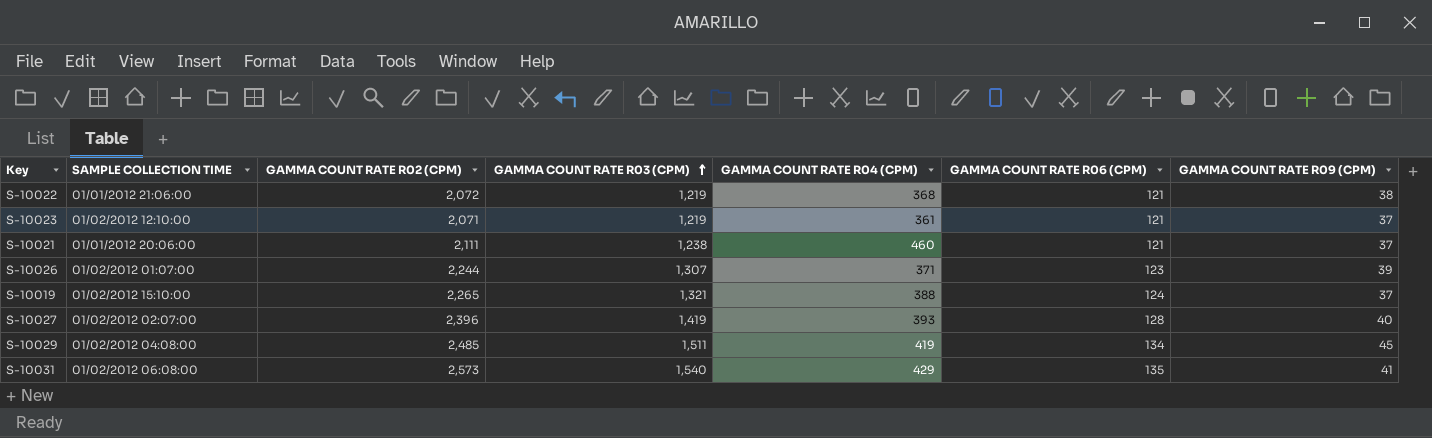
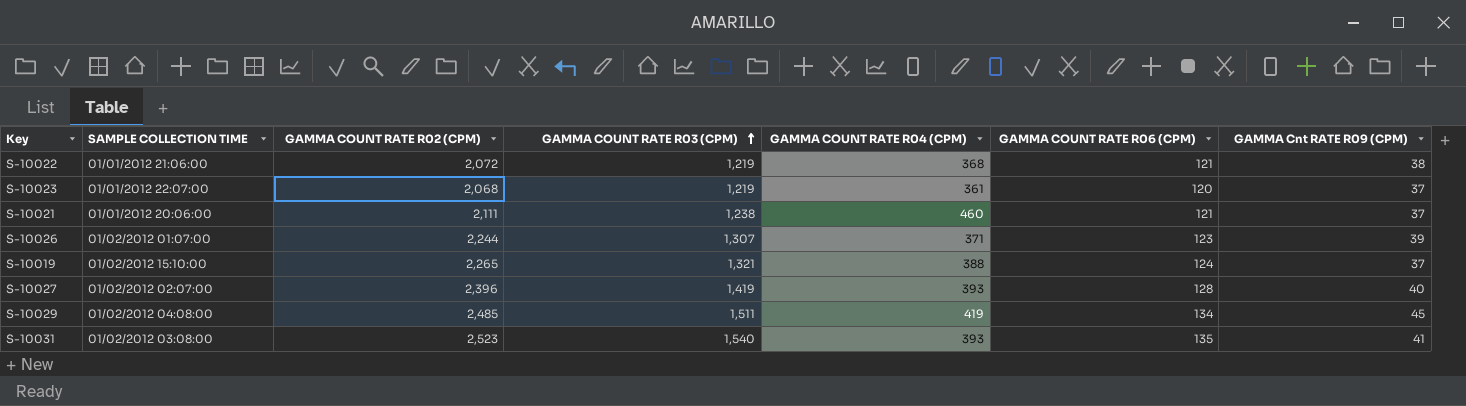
column name: GAMMA COUNT RATE R09 (CPM) -> GAMMA Cnt RATE R09 (CPM)
S-10023 | SAMPLE COLLECTION TIME: 01/02/2012 12:10:00 -> 01/01/2012 22:07:00
S-10023 | GAMMA COUNT RATE R02 (CPM): 2,071 -> 2,068
S-10023 | GAMMA COUNT RATE R06 (CPM): 121 -> 120
S-10031 | SAMPLE COLLECTION TIME: 01/02/2012 06:08:00 -> 01/02/2012 03:08:00
S-10031 | GAMMA COUNT RATE R02 (CPM): 2,573 -> 2,523
S-10031 | GAMMA COUNT RATE R04 (CPM): 429 -> 393

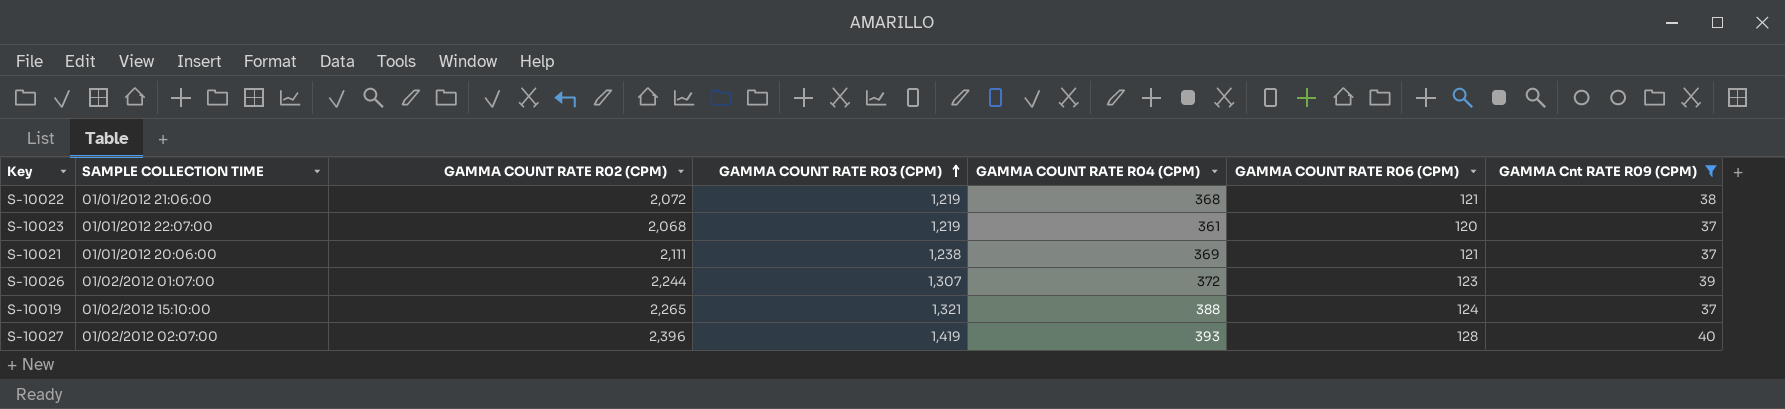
filter: none -> GAMMA Cnt RATE R09 (CPM) <= 40
S-10021 | GAMMA COUNT RATE R04 (CPM): 460 -> 369
S-10026 | GAMMA COUNT RATE R04 (CPM): 371 -> 372

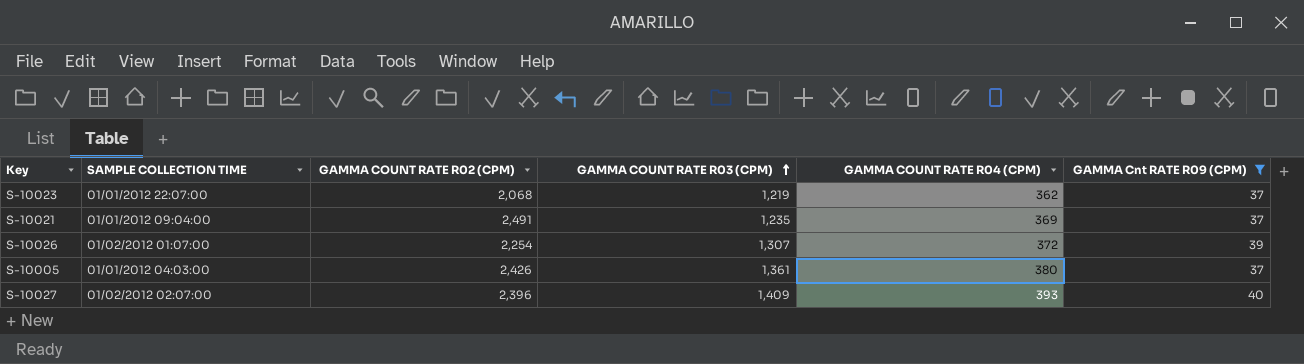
column GAMMA COUNT RATE R06 (CPM) | position: 6 -> none
row S-10022: 01/01/2012 21:06:00 | 2,072 | 1,219 | 368 | 121 | 38 -> none
row S-10019: 01/02/2012 15:10:00 | 2,265 | 1,321 | 388 | 124 | 37 -> none
S-10023 | GAMMA COUNT RATE R04 (CPM): 361 -> 362
S-10021 | SAMPLE COLLECTION TIME: 01/01/2012 20:06:00 -> 01/01/2012 09:04:00
S-10021 | GAMMA COUNT RATE R02 (CPM): 2,111 -> 2,491
S-10021 | GAMMA COUNT RATE R03 (CPM): 1,238 -> 1,235
S-10026 | GAMMA COUNT RATE R02 (CPM): 2,244 -> 2,254
row S-10005: none -> 01/01/2012 04:03:00 | 2,426 | 1,361 | 380 | 37
S-10027 | GAMMA COUNT RATE R03 (CPM): 1,419 -> 1,409

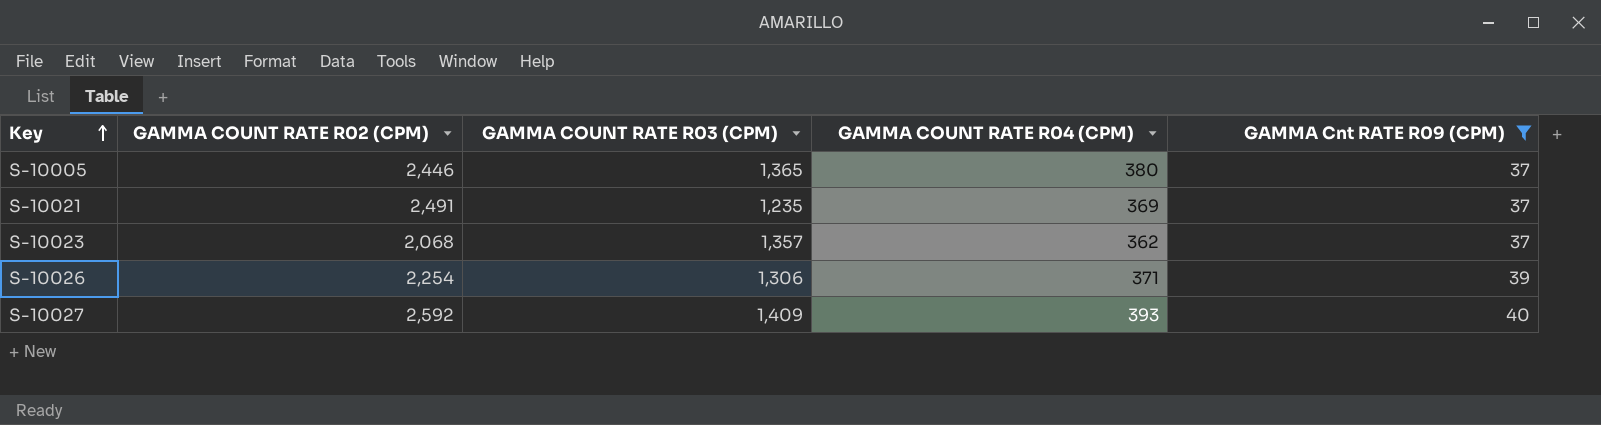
row order: GAMMA COUNT RATE R03 (CPM) ascending -> Key ascending
column SAMPLE COLLECTION TIME | position: 2 -> none
S-10005 | GAMMA COUNT RATE R02 (CPM): 2,426 -> 2,446
S-10005 | GAMMA COUNT RATE R03 (CPM): 1,361 -> 1,365
S-10023 | GAMMA COUNT RATE R03 (CPM): 1,219 -> 1,357
S-10026 | GAMMA COUNT RATE R03 (CPM): 1,307 -> 1,306
S-10026 | GAMMA COUNT RATE R04 (CPM): 372 -> 371
S-10027 | GAMMA COUNT RATE R02 (CPM): 2,396 -> 2,592

